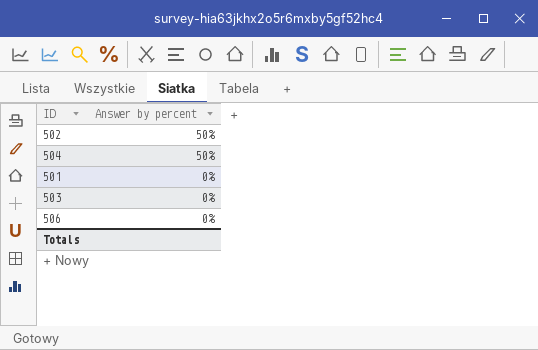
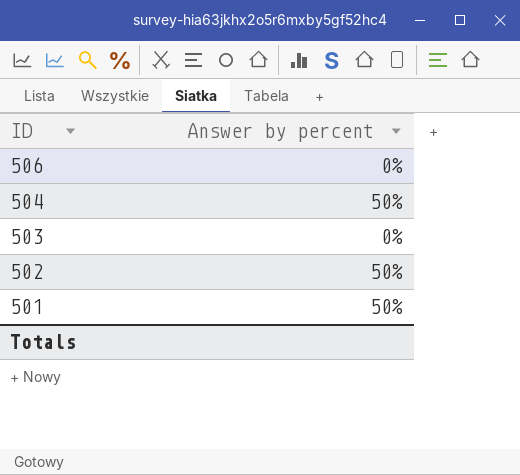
row order: Answer by percent descending -> ID descending
501 | Answer by percent: 0% -> 50%

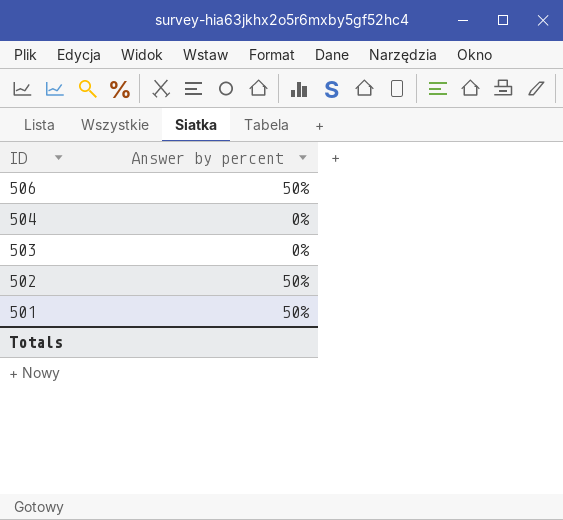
506 | Answer by percent: 0% -> 50%
504 | Answer by percent: 50% -> 0%

